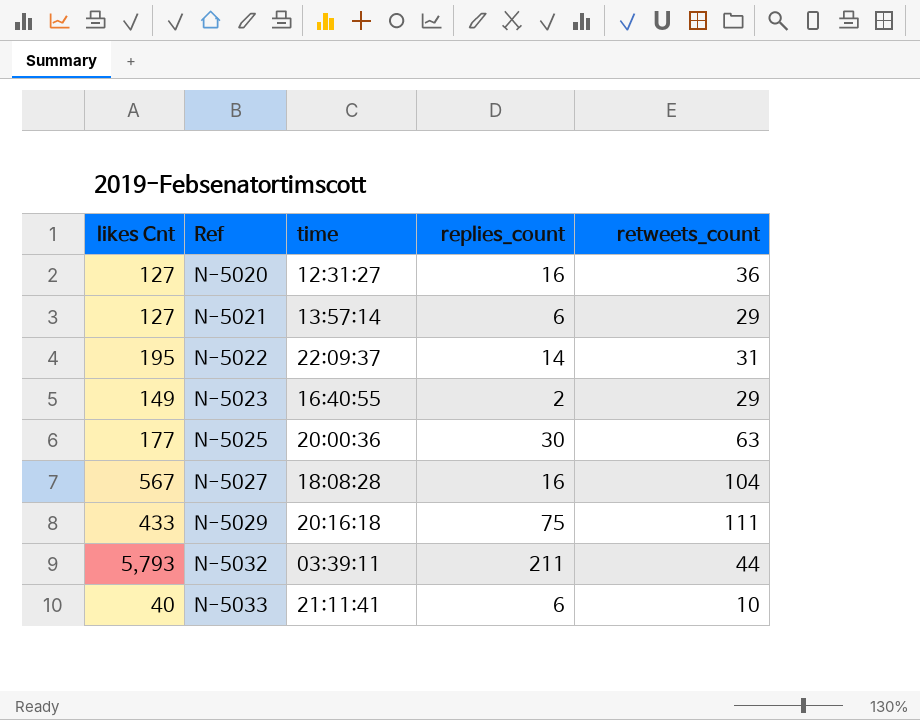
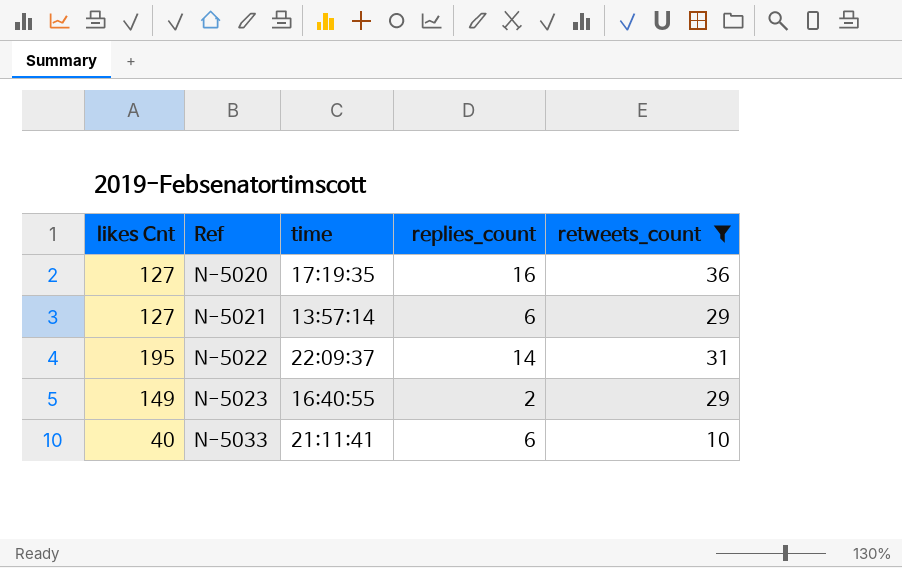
filter: none -> retweets_count <= 36
N-5020 | time: 12:31:27 -> 17:19:35

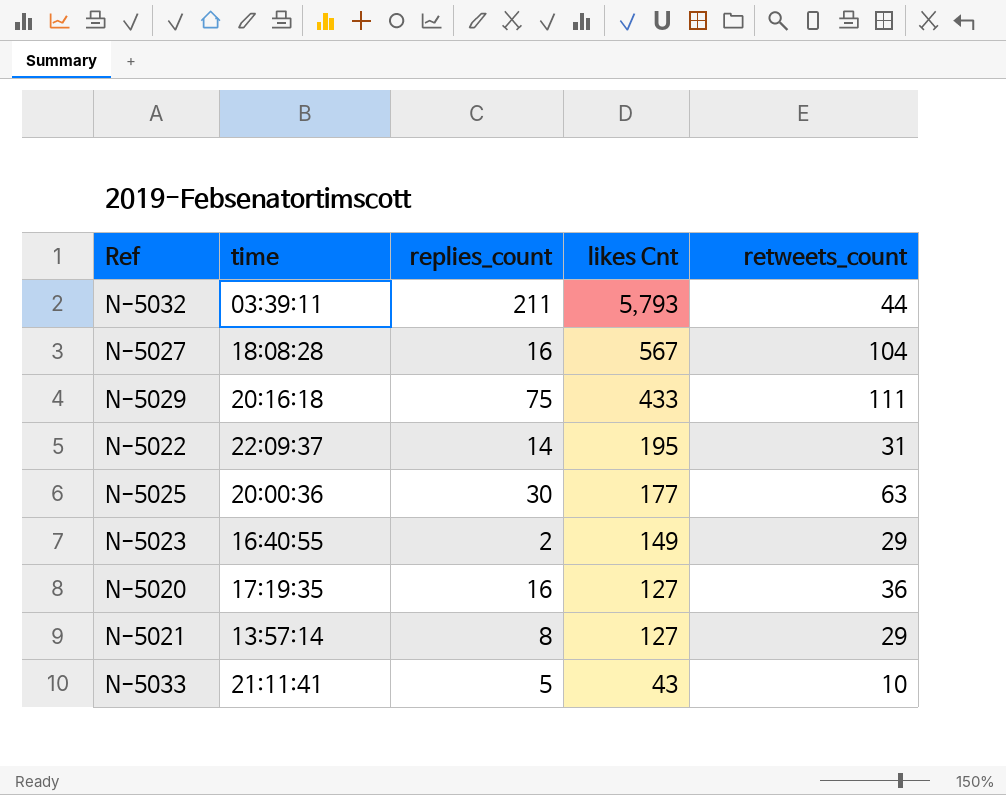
filter: retweets_count <= 36 -> none
row order: Ref ascending -> likes Cnt descending
column likes Cnt | position: 1 -> 4
N-5021 | replies_count: 6 -> 8
N-5033 | replies_count: 6 -> 5
N-5033 | likes Cnt: 40 -> 43

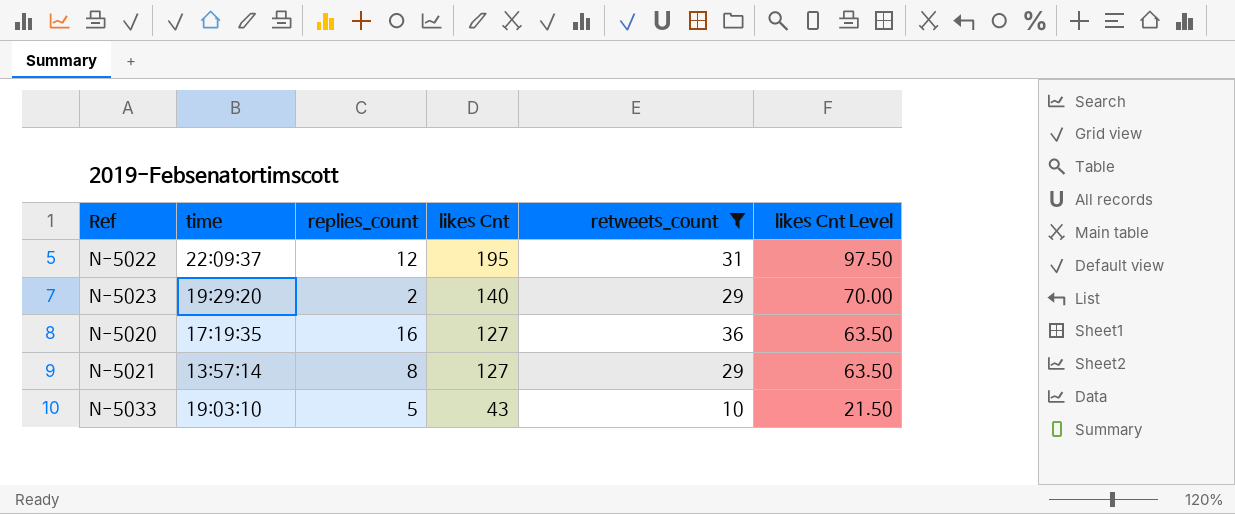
filter: none -> retweets_count <= 36
column likes Cnt Level | formula: none -> [likes Cnt] * 0.5
N-5022 | replies_count: 14 -> 12
N-5023 | time: 16:40:55 -> 19:29:20
N-5023 | likes Cnt: 149 -> 140
N-5033 | time: 21:11:41 -> 19:03:10

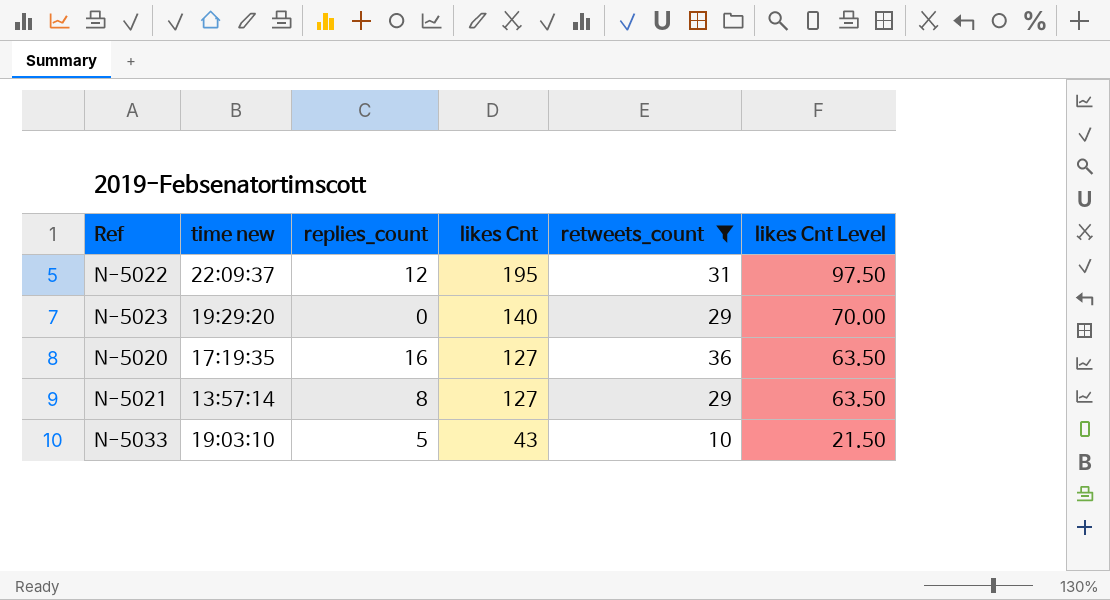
column name: time -> time new
N-5023 | replies_count: 2 -> 0

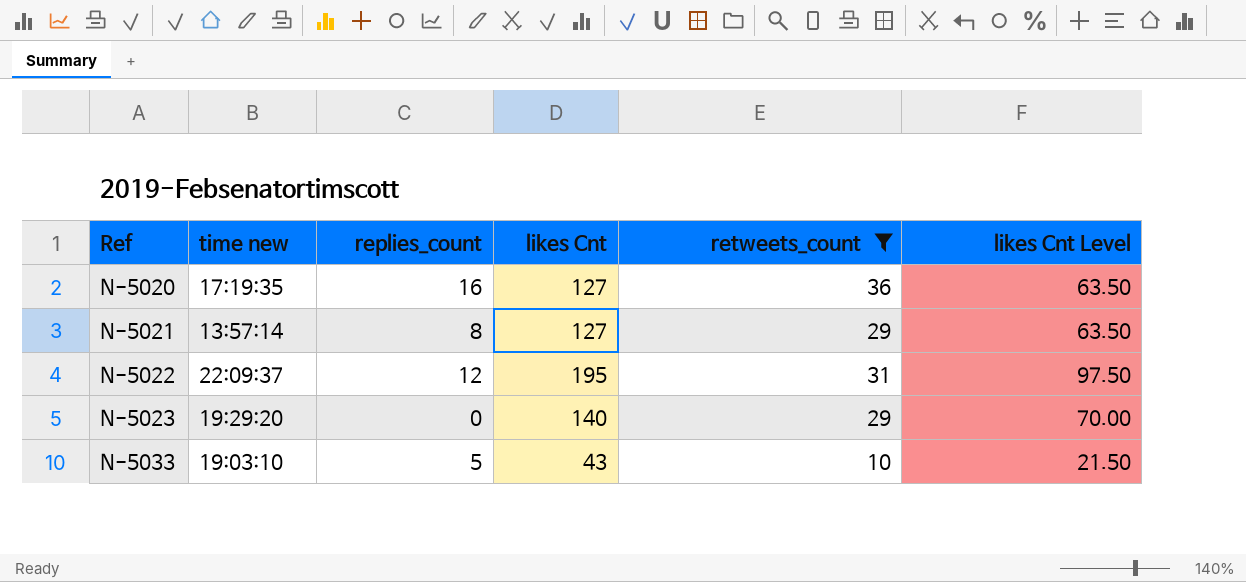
row order: likes Cnt descending -> Ref ascending

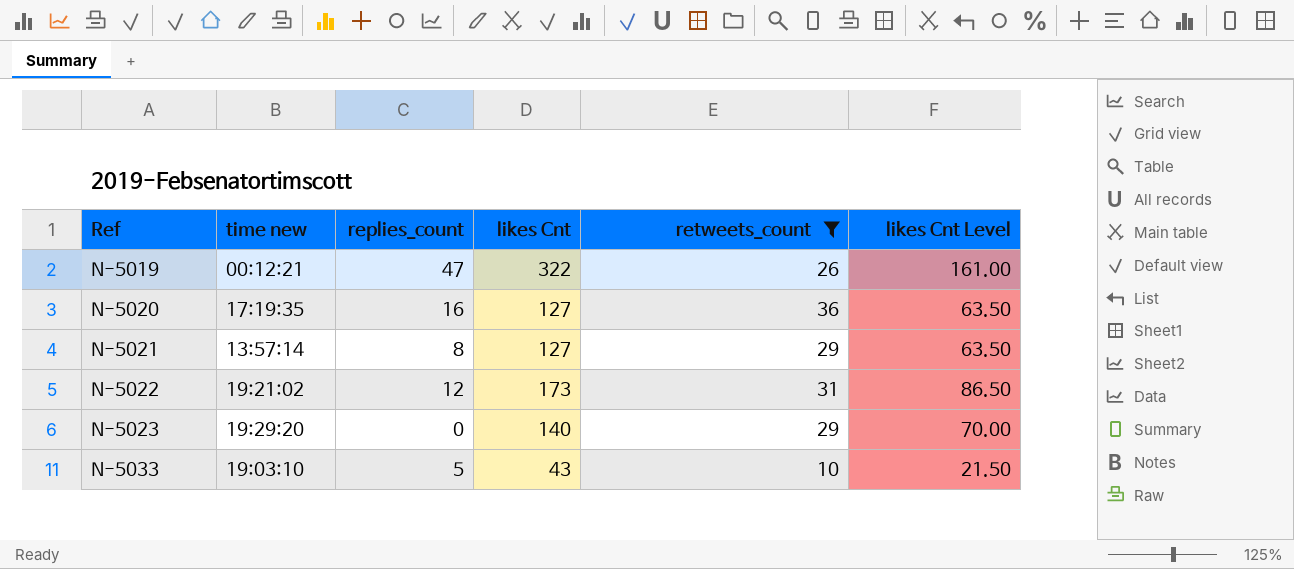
row N-5019: none -> 00:12:21 | 47 | 322 | 26 | 161.00
N-5022 | time new: 22:09:37 -> 19:21:02
N-5022 | likes Cnt: 195 -> 173
N-5022 | likes Cnt Level: 97.50 -> 86.50

